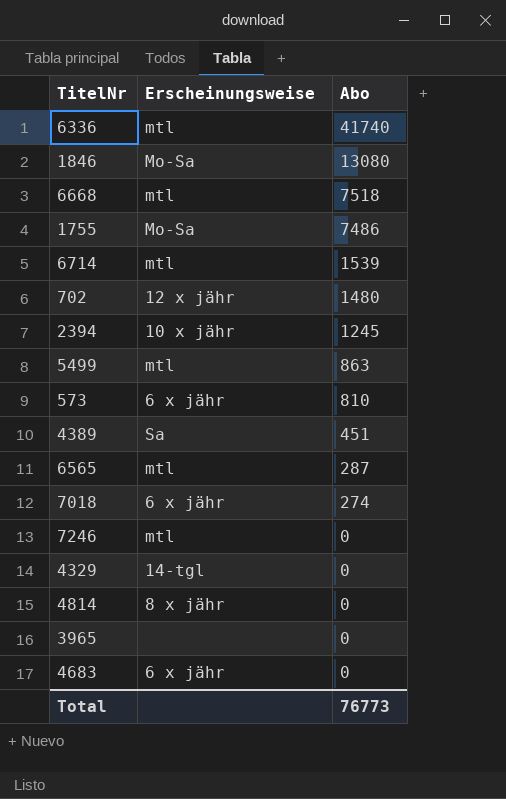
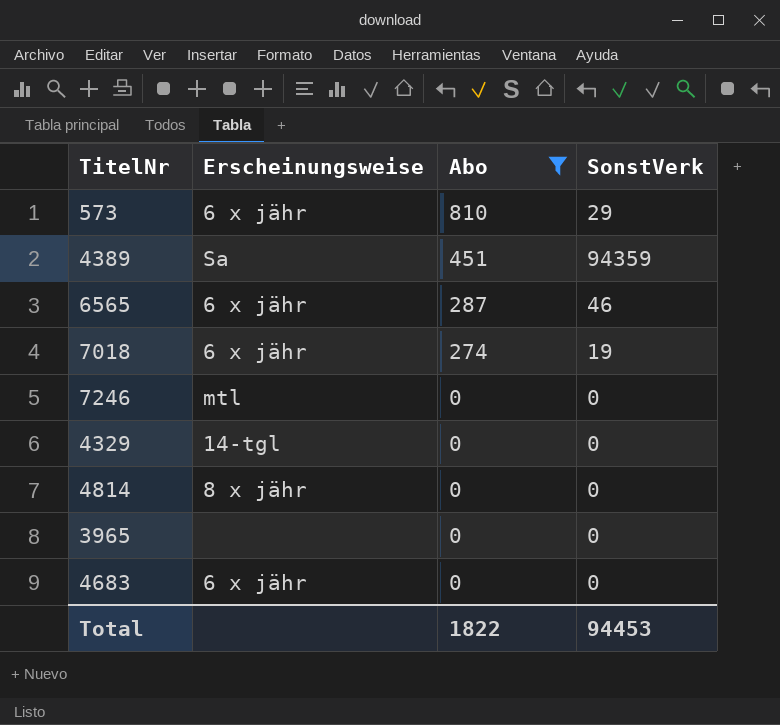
filter: none -> Abo <= 810
column SonstVerk | position: none -> 4
6565 | Erscheinungsweise: mtl -> 6 x jähr
Total | Abo: 76773 -> 1822

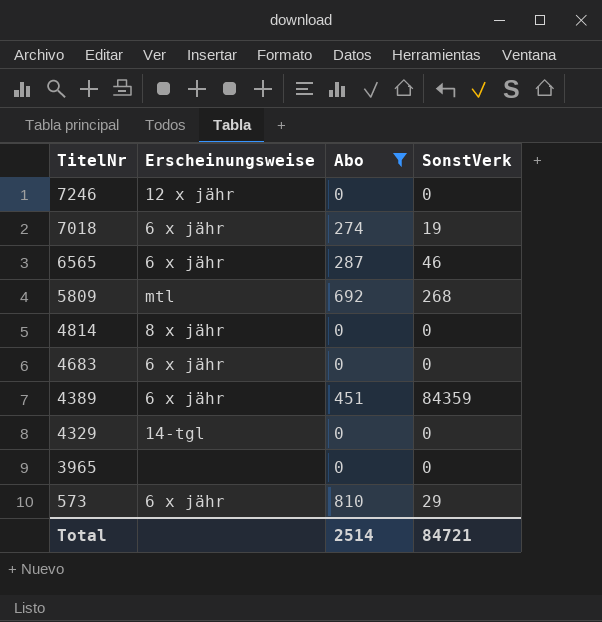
row order: Abo descending -> TitelNr descending
7246 | Erscheinungsweise: mtl -> 12 x jähr
row 5809: none -> mtl | 692 | 268
4389 | Erscheinungsweise: Sa -> 6 x jähr
4389 | SonstVerk: 94359 -> 84359
Total | Abo: 1822 -> 2514
Total | SonstVerk: 94453 -> 84721

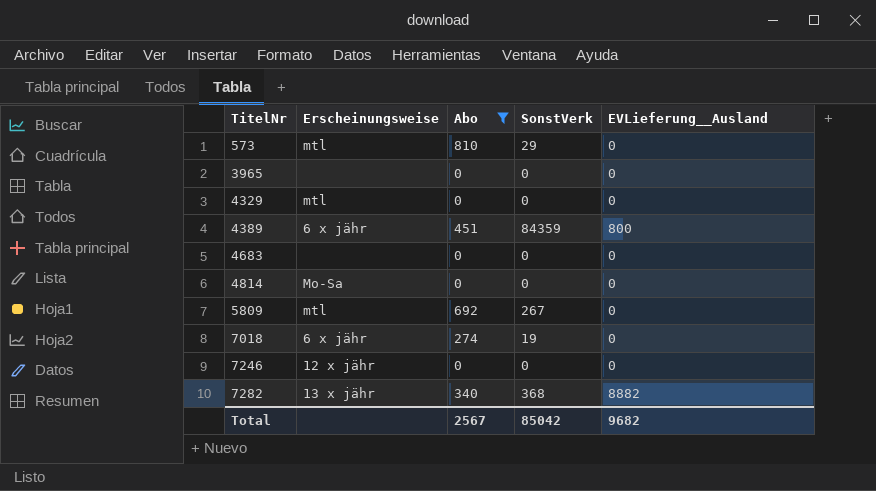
row order: TitelNr descending -> TitelNr ascending
column EVLieferung__Ausland | position: none -> 5
row 6565: 6 x jähr | 287 | 46 -> none
573 | Erscheinungsweise: 6 x jähr -> mtl
4329 | Erscheinungsweise: 14-tgl -> mtl
4683 | Erscheinungsweise: 6 x jähr -> none
4814 | Erscheinungsweise: 8 x jähr -> Mo-Sa
5809 | SonstVerk: 268 -> 267
row 7282: none -> 13 x jähr | 340 | 368 | 8882
Total | Abo: 2514 -> 2567
Total | SonstVerk: 84721 -> 85042

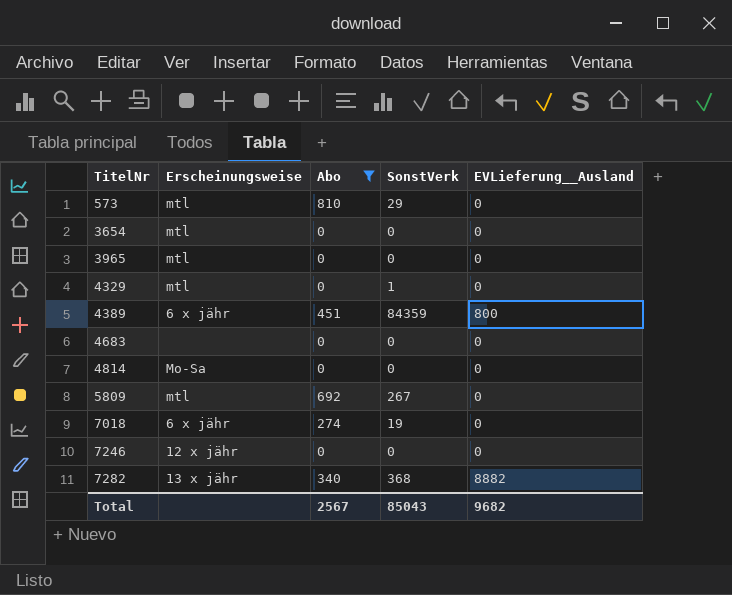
row 3654: none -> mtl | 0 | 0 | 0
3965 | Erscheinungsweise: none -> mtl
4329 | SonstVerk: 0 -> 1
Total | SonstVerk: 85042 -> 85043

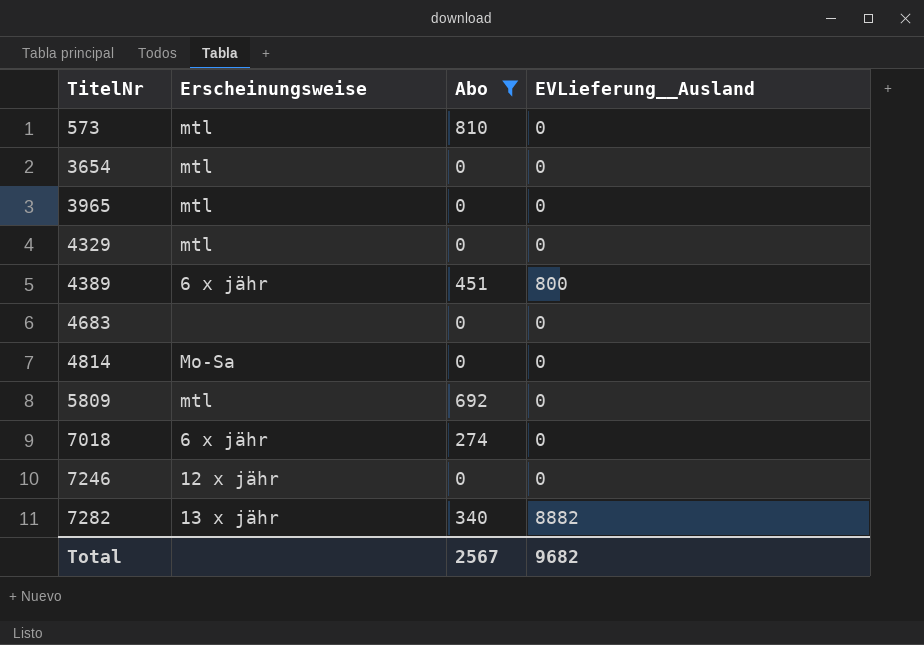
column SonstVerk | position: 4 -> none

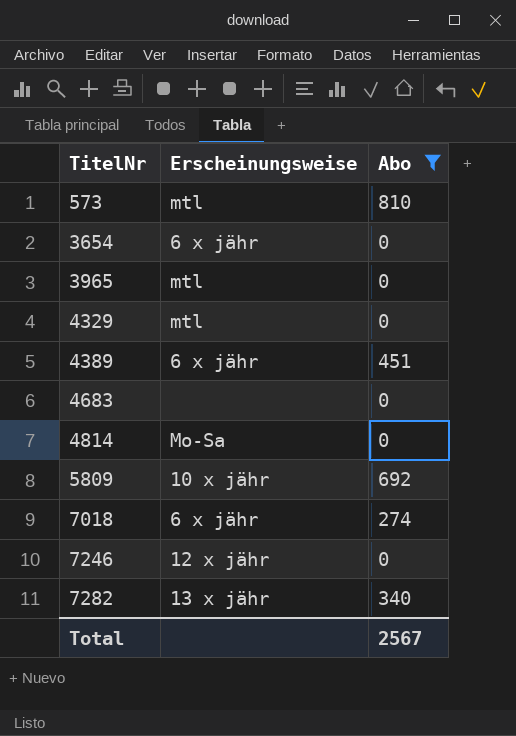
column EVLieferung__Ausland | position: 4 -> none
3654 | Erscheinungsweise: mtl -> 6 x jähr
5809 | Erscheinungsweise: mtl -> 10 x jähr

